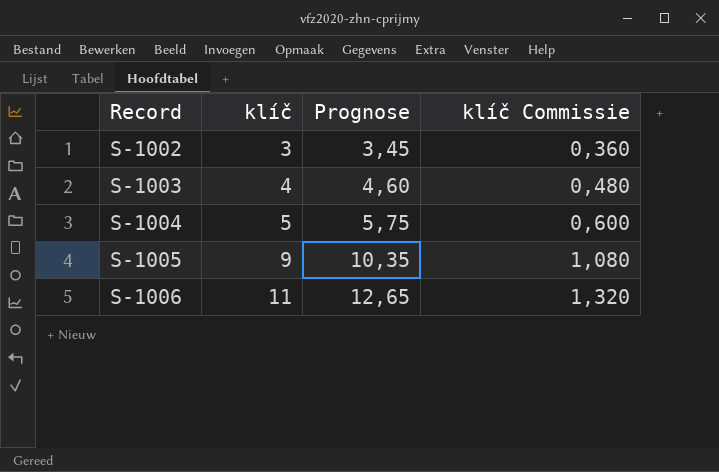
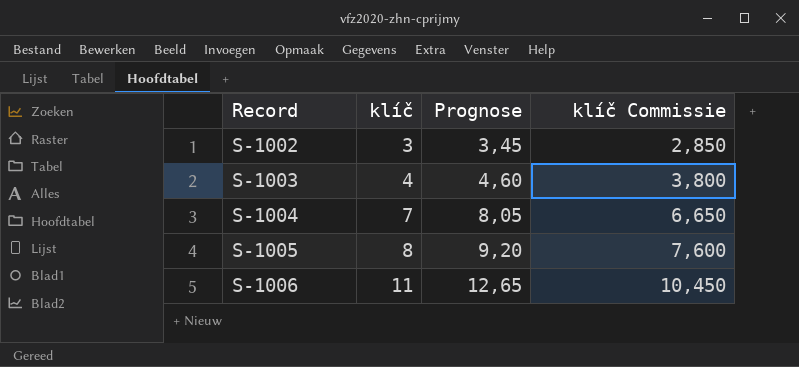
column klíč Commissie | formula: [klíč] * 0,12 -> [klíč] * 0,95
S-1004 | klíč: 5 -> 7
S-1004 | Prognose: 5,75 -> 8,05
S-1005 | klíč: 9 -> 8
S-1005 | Prognose: 10,35 -> 9,20

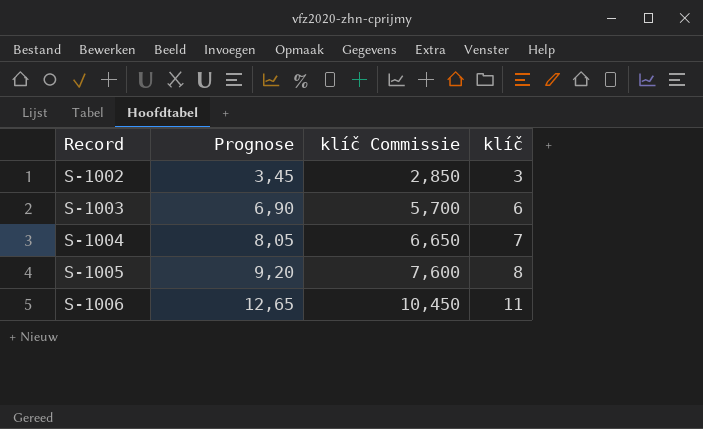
column klíč | position: 2 -> 4
S-1003 | Prognose: 4,60 -> 6,90
S-1003 | klíč Commissie: 3,800 -> 5,700
S-1003 | klíč: 4 -> 6

